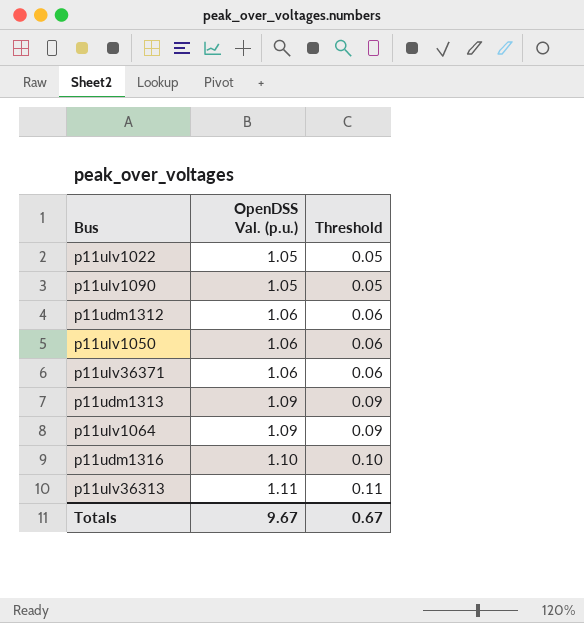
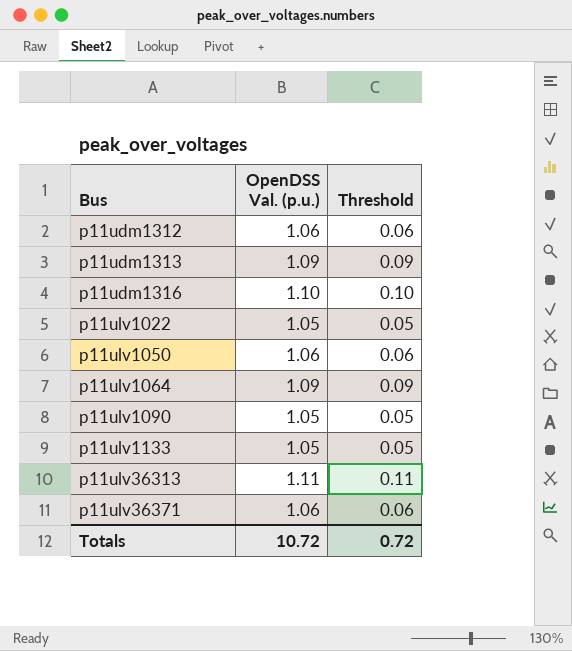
row order: OpenDSS Val. (p.u.) ascending -> Bus ascending
row p11ulv1133: none -> 1.05 | 0.05
Totals | OpenDSS Val. (p.u.): 9.67 -> 10.72
Totals | Threshold: 0.67 -> 0.72

